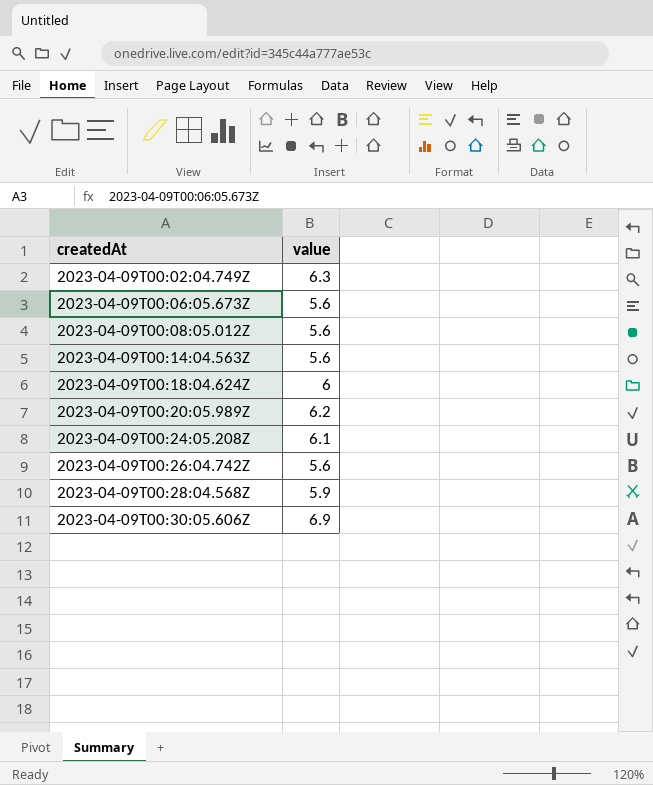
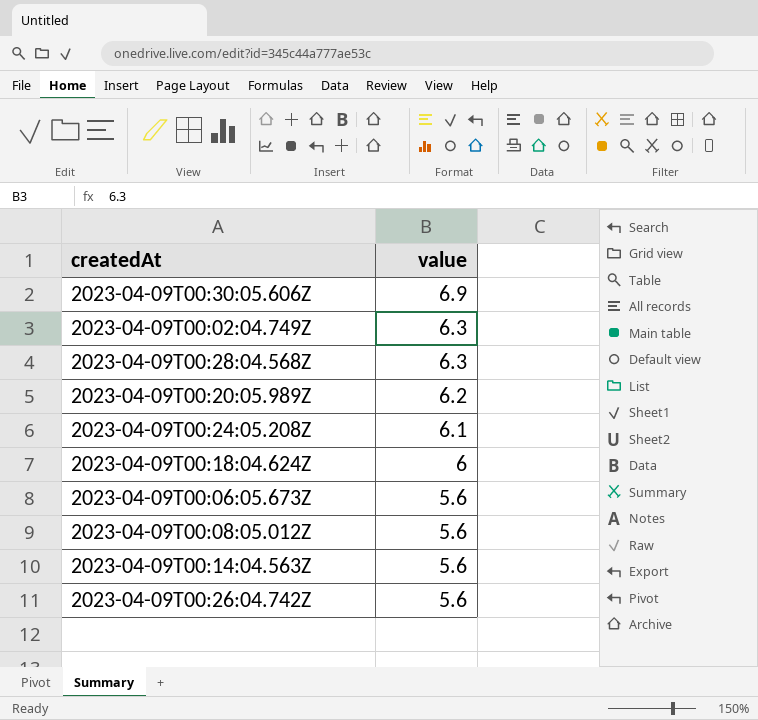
row order: createdAt ascending -> value descending
2023-04-09T00:28:04.568Z | value: 5.9 -> 6.3

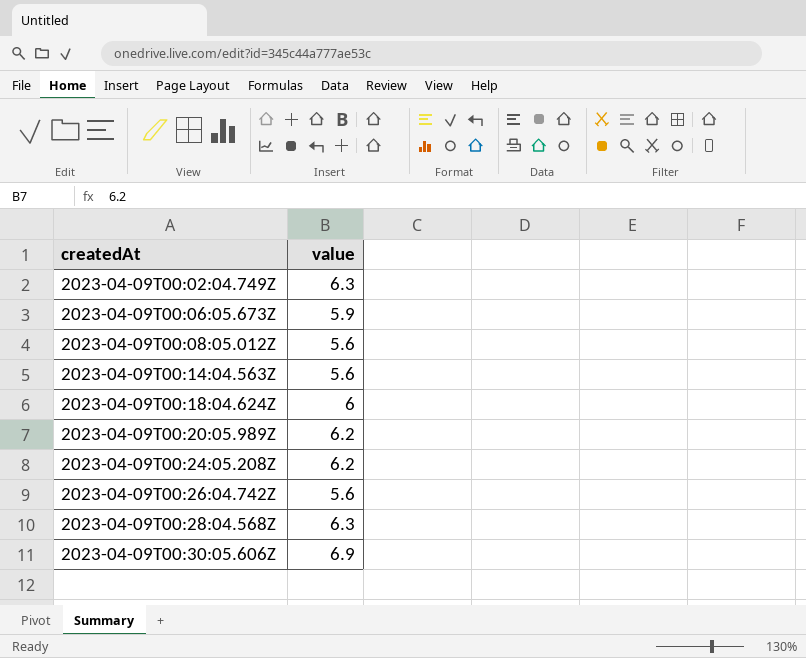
row order: value descending -> createdAt ascending
2023-04-09T00:06:05.673Z | value: 5.6 -> 5.9
2023-04-09T00:24:05.208Z | value: 6.1 -> 6.2

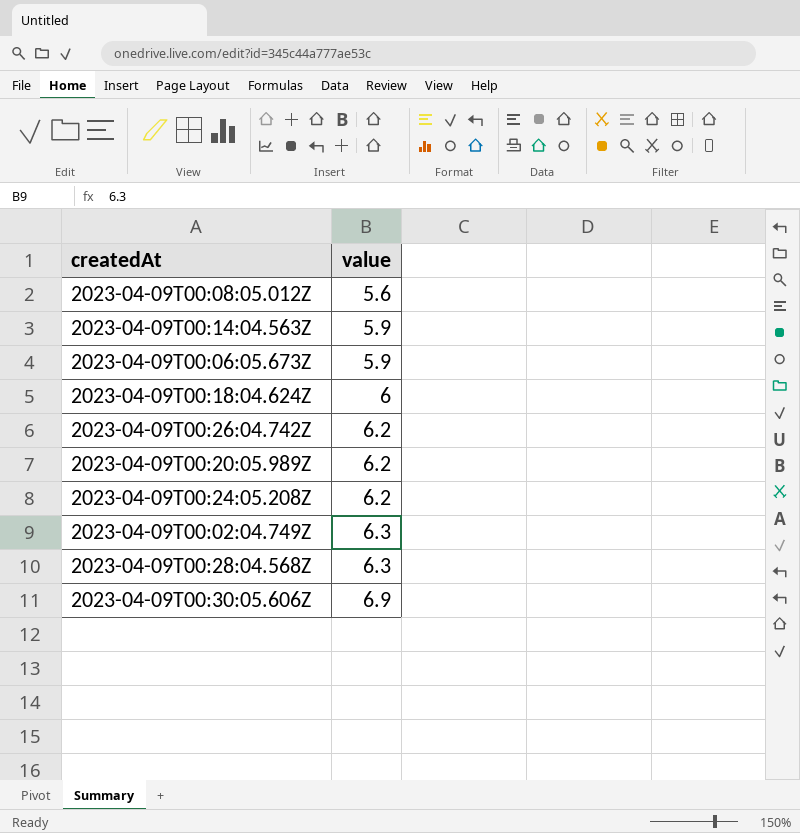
row order: createdAt ascending -> value ascending
2023-04-09T00:14:04.563Z | value: 5.6 -> 5.9
2023-04-09T00:26:04.742Z | value: 5.6 -> 6.2

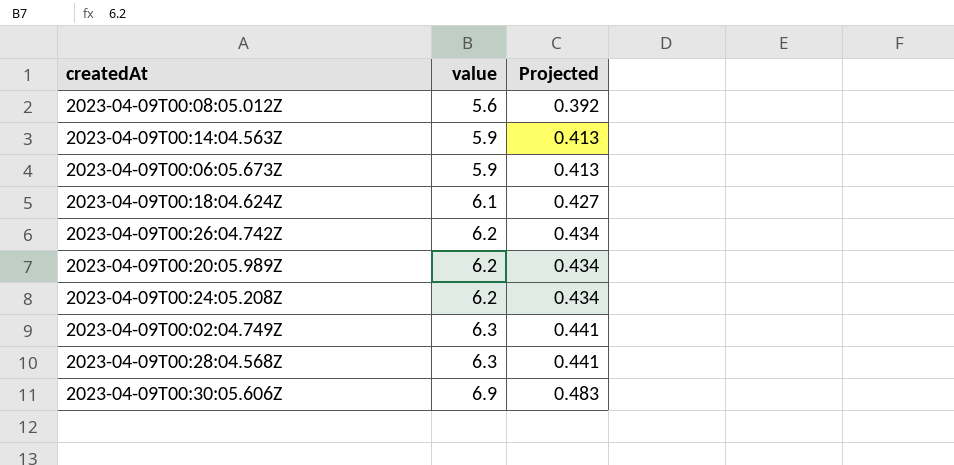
column Projected | formula: none -> [value] * 0.07
2023-04-09T00:18:04.624Z | value: 6 -> 6.1

